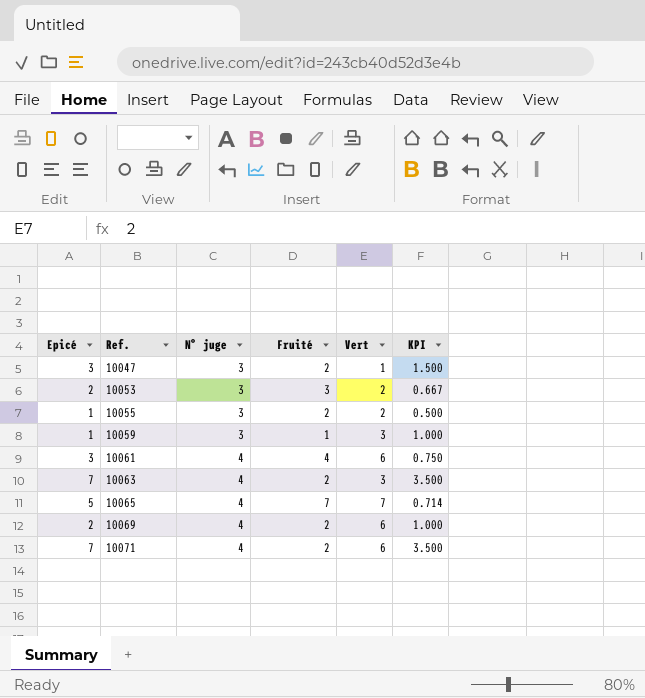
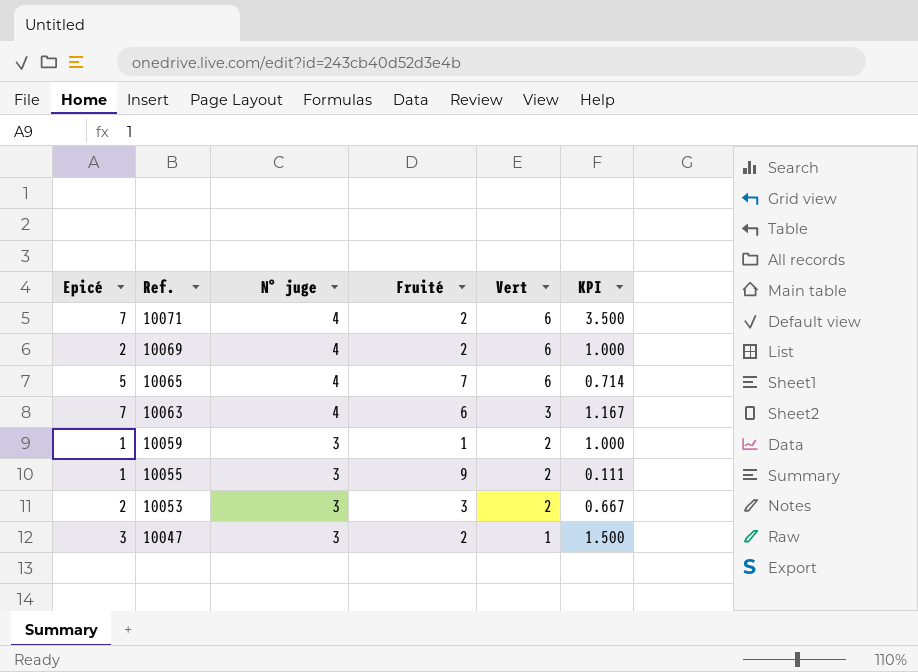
row order: Ref. ascending -> Ref. descending
row 10061: 3 | 4 | 4 | 6 | 0.750 -> none
10065 | Vert: 7 -> 6
10063 | Fruité: 2 -> 6
10063 | KPI: 3.500 -> 1.167
10059 | Vert: 3 -> 2
10055 | Fruité: 2 -> 9
10055 | KPI: 0.500 -> 0.111

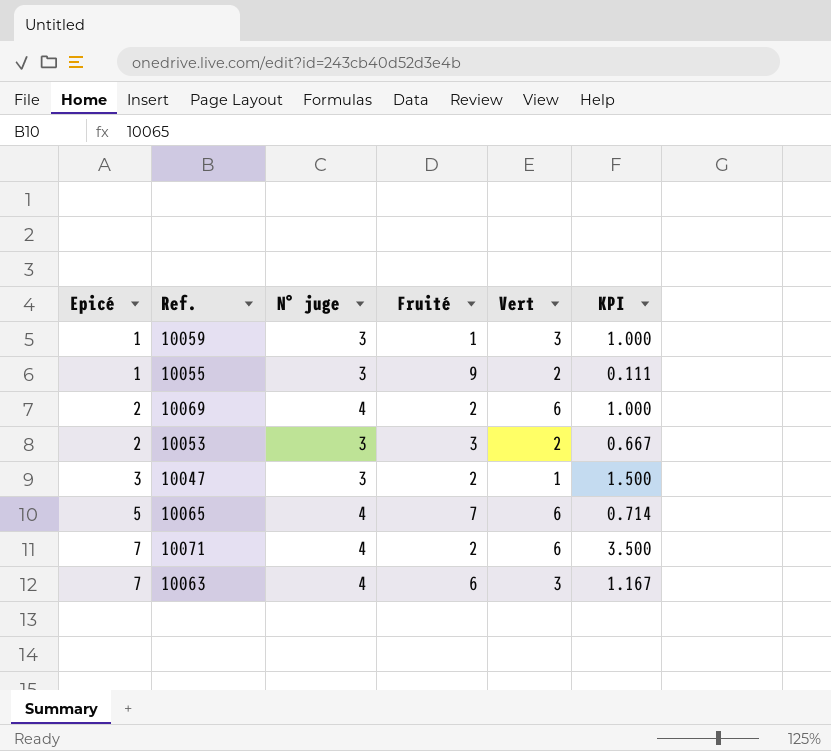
row order: Ref. descending -> Epicé ascending
10059 | Vert: 2 -> 3

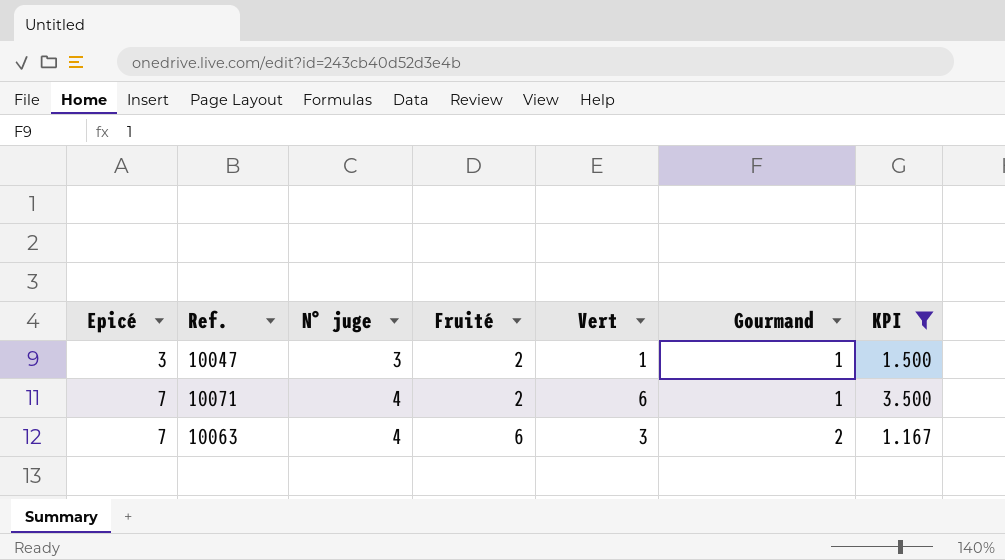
filter: none -> KPI >= 1.167
column Gourmand | position: none -> 6

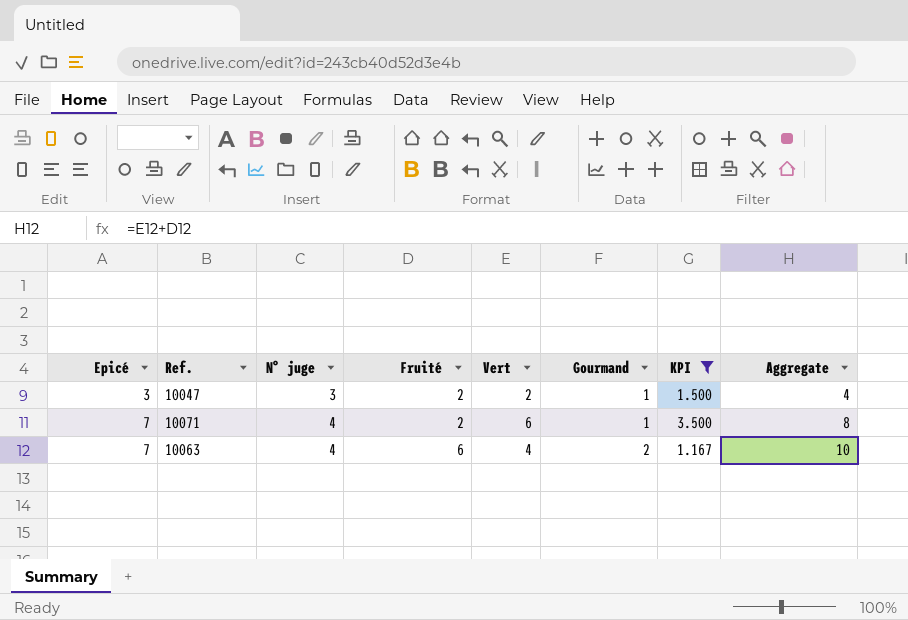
column Aggregate | formula: none -> [Fruité] + [Vert]
10047 | Vert: 1 -> 2
10063 | Vert: 3 -> 4

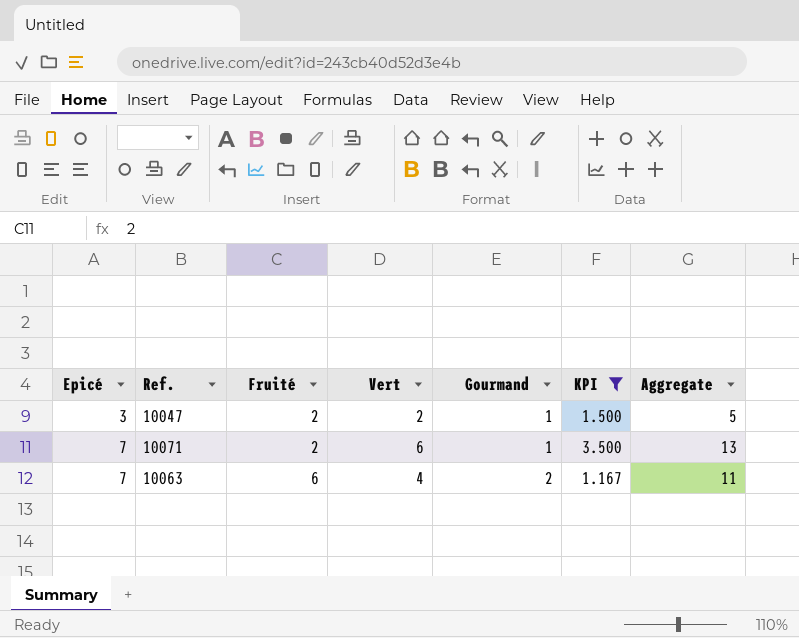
column N° juge | position: 3 -> none
column Aggregate | formula: [Fruité] + [Vert] -> [Epicé] + [Vert]

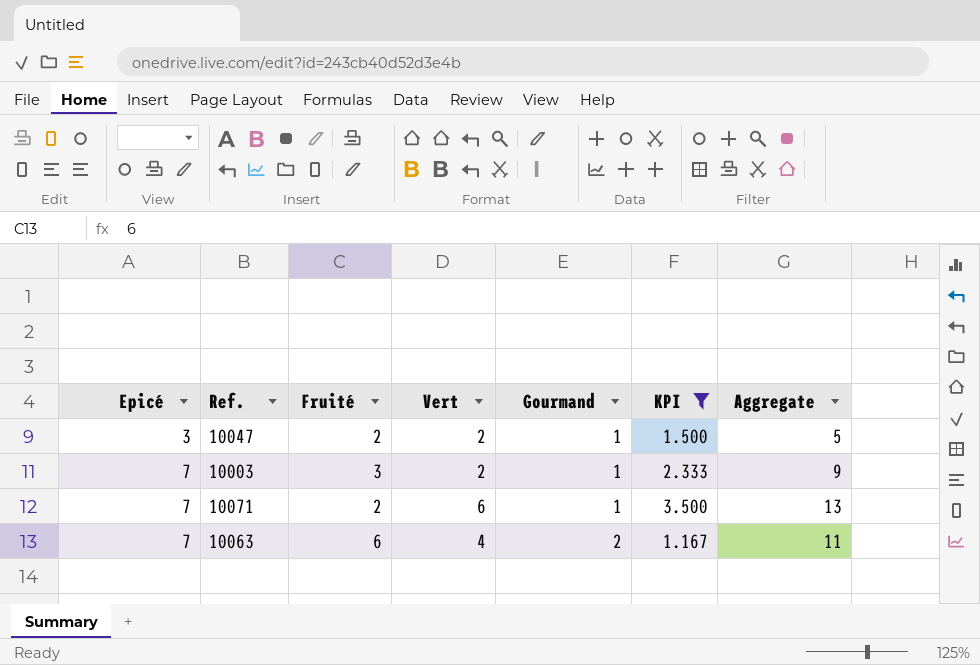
row 10003: none -> 7 | 3 | 2 | 1 | 2.333 | 9

